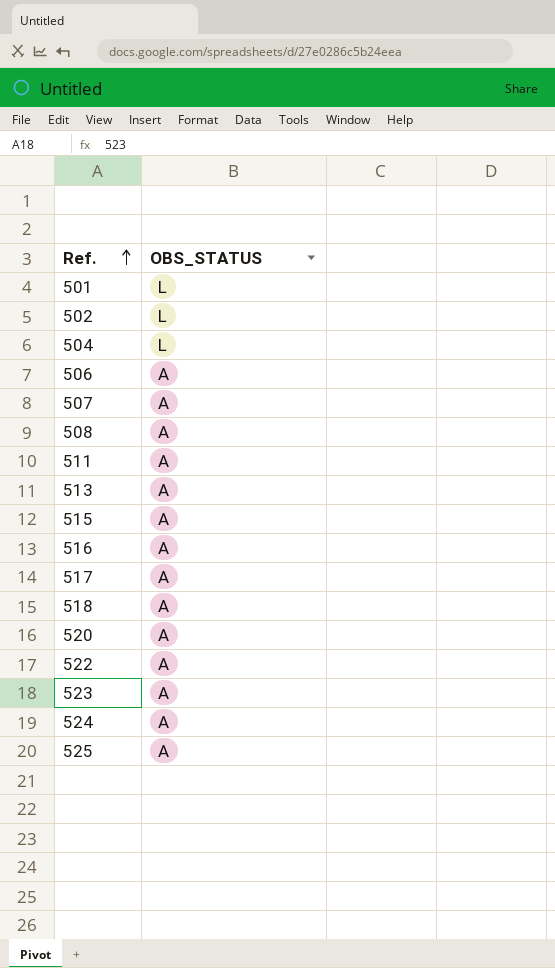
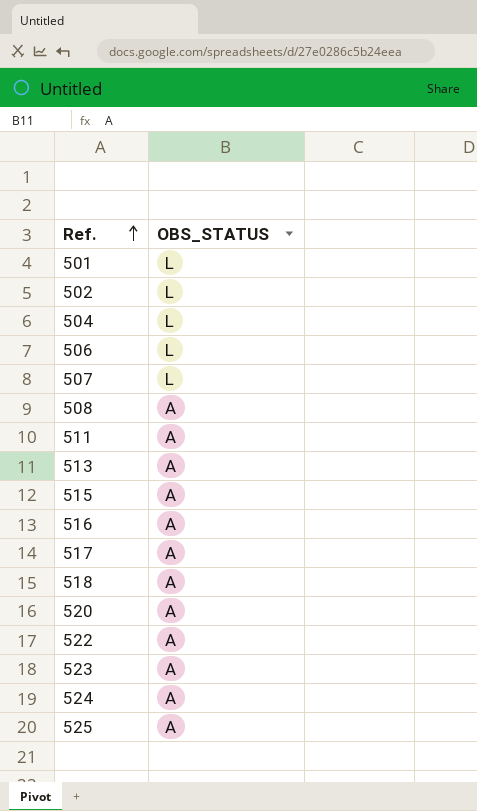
506 | OBS_STATUS: A -> L
507 | OBS_STATUS: A -> L

